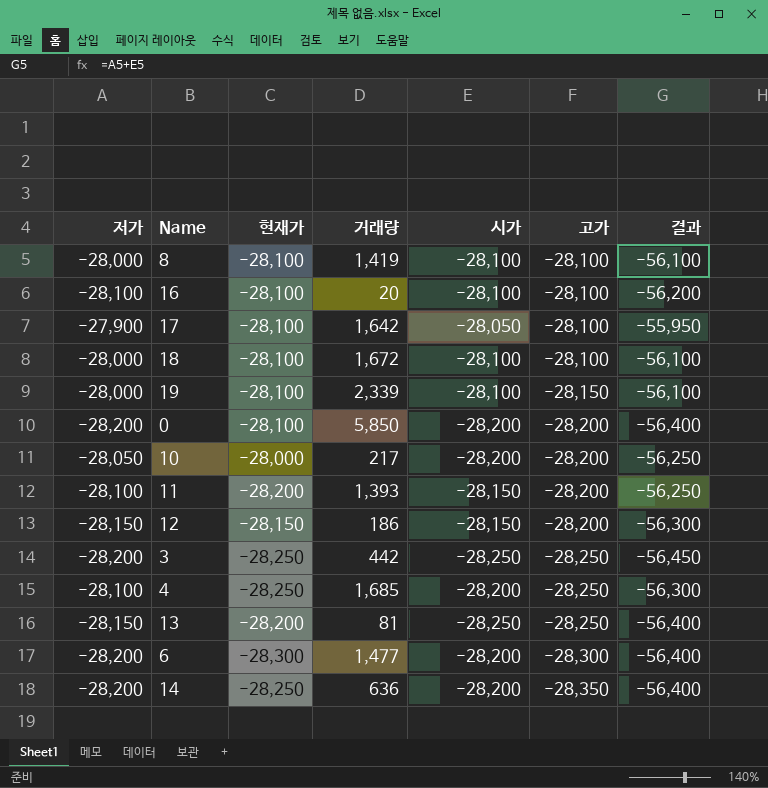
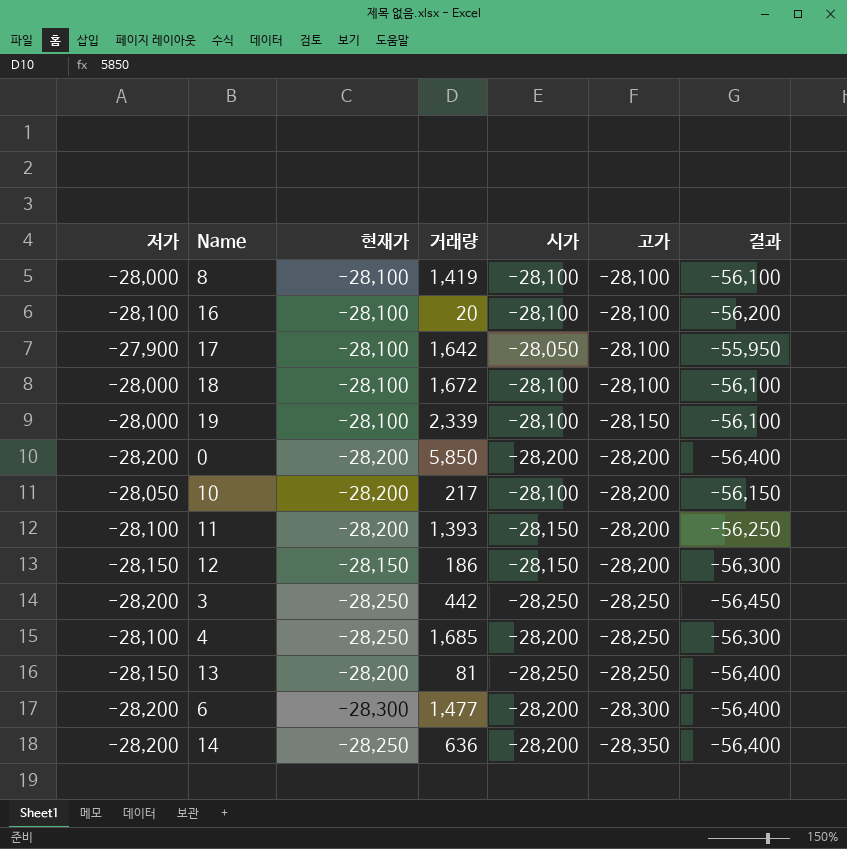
0 | 현재가: -28,100 -> -28,200
10 | 현재가: -28,000 -> -28,200
10 | 시가: -28,200 -> -28,100
10 | 결과: -56,250 -> -56,150

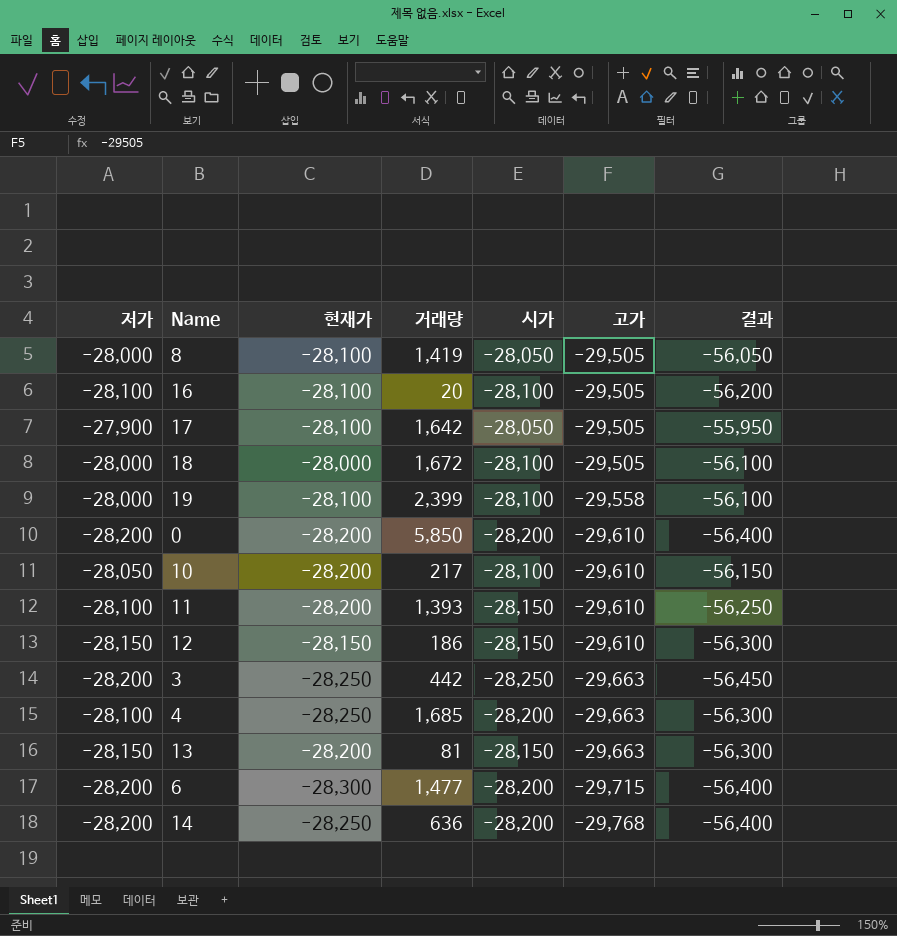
8 | 시가: -28,100 -> -28,050
8 | 고가: -28,100 -> -29,505
8 | 결과: -56,100 -> -56,050
16 | 고가: -28,100 -> -29,505
17 | 고가: -28,100 -> -29,505
18 | 현재가: -28,100 -> -28,000
18 | 고가: -28,100 -> -29,505
19 | 거래량: 2,339 -> 2,399
19 | 고가: -28,150 -> -29,558
0 | 고가: -28,200 -> -29,610
10 | 고가: -28,200 -> -29,610
11 | 고가: -28,200 -> -29,610
12 | 고가: -28,200 -> -29,610
3 | 고가: -28,250 -> -29,663
4 | 고가: -28,250 -> -29,663
13 | 시가: -28,250 -> -28,150
13 | 고가: -28,250 -> -29,663
13 | 결과: -56,400 -> -56,300
6 | 고가: -28,300 -> -29,715
14 | 고가: -28,350 -> -29,768

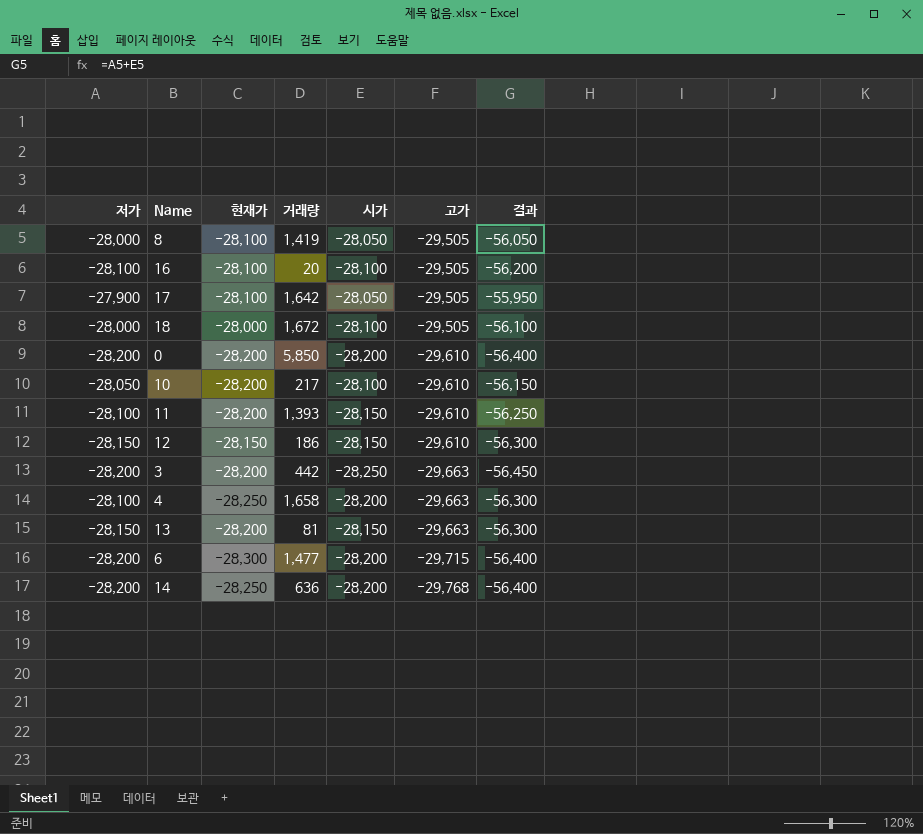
row 19: -28,000 | -28,100 | 2,399 | -28,100 | -29,558 | -56,100 -> none
3 | 현재가: -28,250 -> -28,200
4 | 거래량: 1,685 -> 1,658

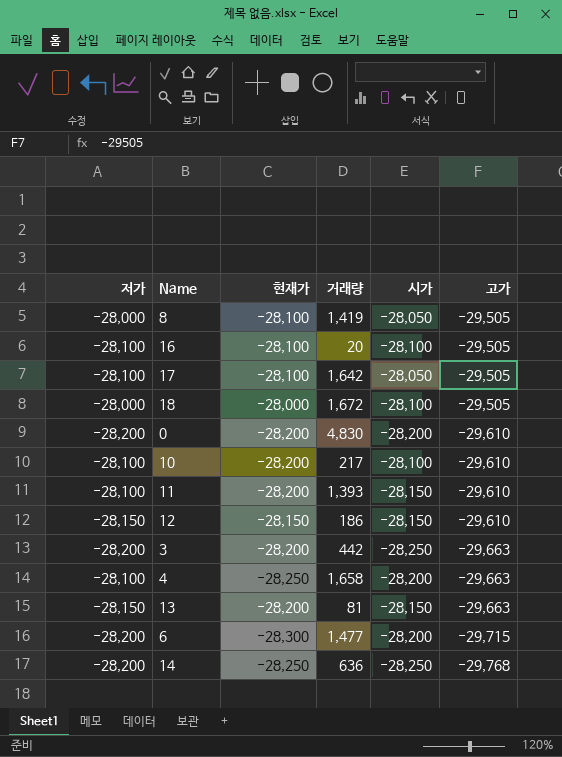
column 결과 | formula: [저가] + [시가] -> none
17 | 저가: -27,900 -> -28,100
0 | 거래량: 5,850 -> 4,830
10 | 저가: -28,050 -> -28,100
14 | 시가: -28,200 -> -28,250

